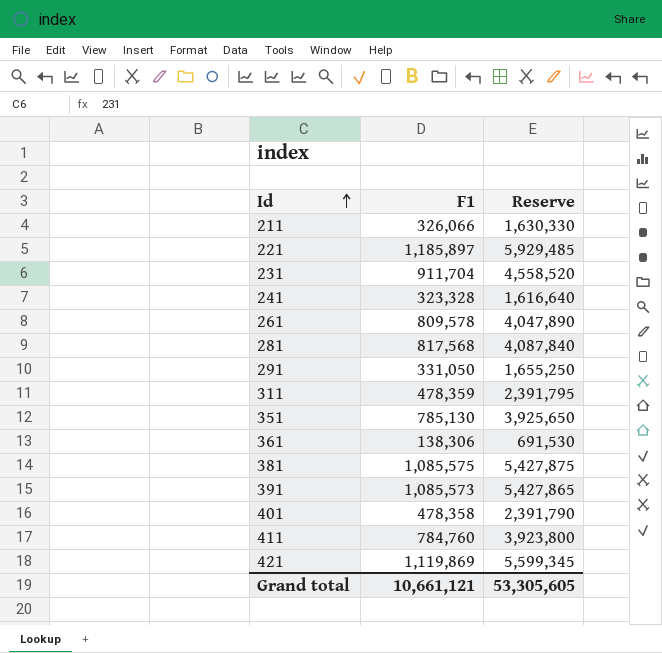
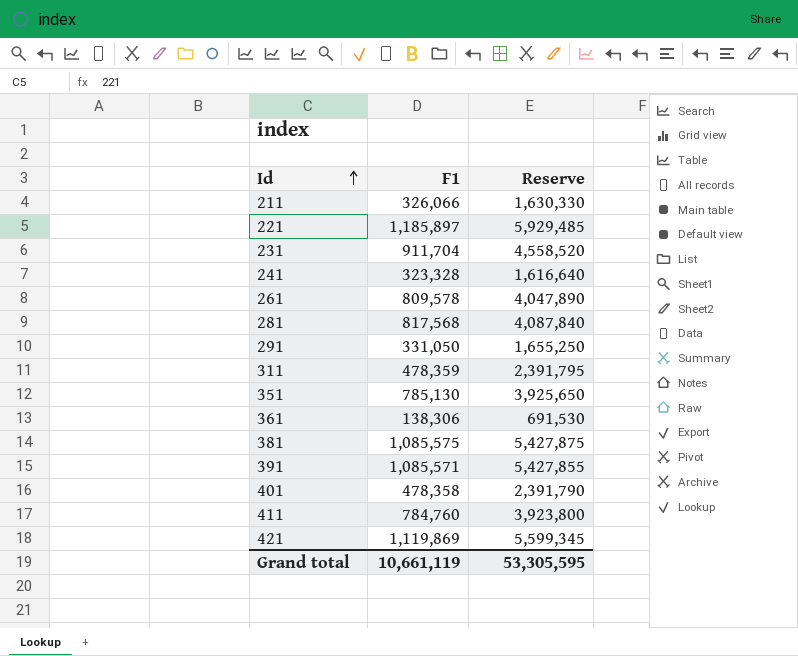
391 | F1: 1,085,573 -> 1,085,571
391 | Reserve: 5,427,865 -> 5,427,855
Grand total | F1: 10,661,121 -> 10,661,119
Grand total | Reserve: 53,305,605 -> 53,305,595

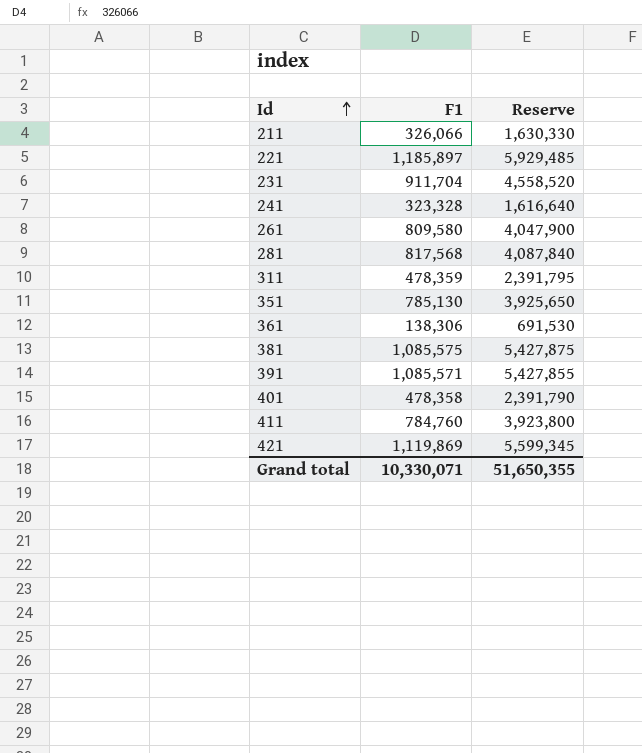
row 291: 331,050 | 1,655,250 -> none
261 | F1: 809,578 -> 809,580
261 | Reserve: 4,047,890 -> 4,047,900
Grand total | F1: 10,661,119 -> 10,330,071
Grand total | Reserve: 53,305,595 -> 51,650,355

